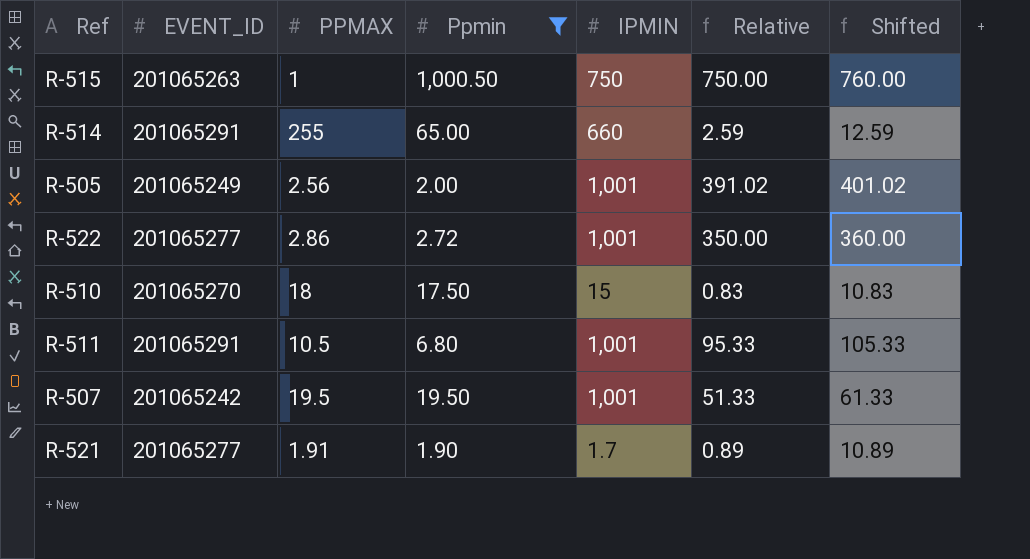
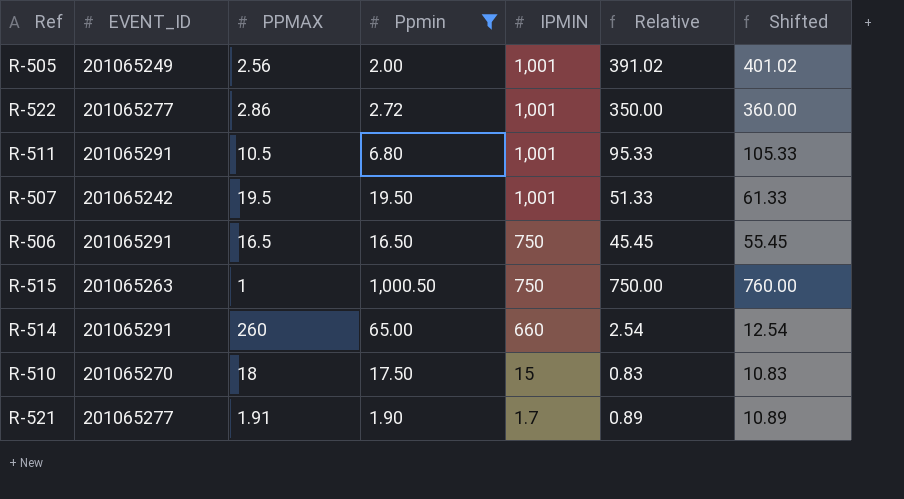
row order: none -> IPMIN descending
row R-506: none -> 201065291 | 16.5 | 16.50 | 750 | 45.45 | 55.45
R-514 | PPMAX: 255 -> 260
R-514 | Relative: 2.59 -> 2.54
R-514 | Shifted: 12.59 -> 12.54

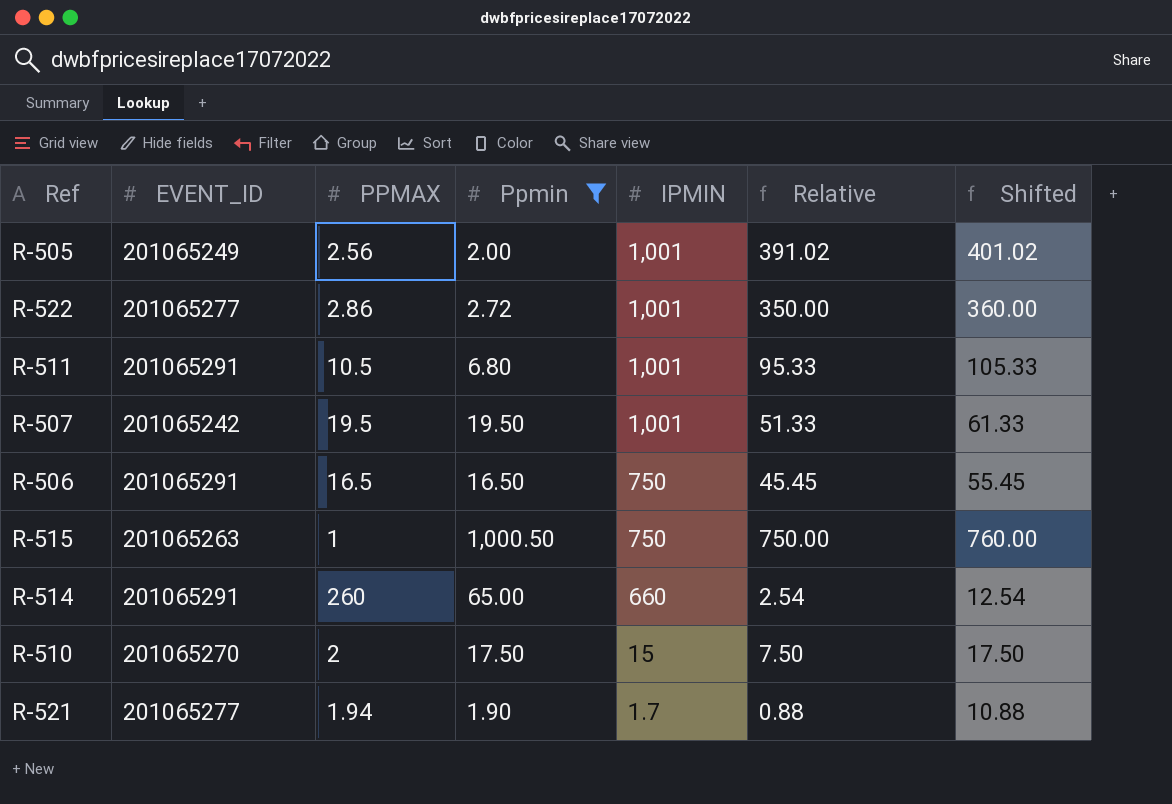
R-510 | PPMAX: 18 -> 2
R-510 | Relative: 0.83 -> 7.50
R-510 | Shifted: 10.83 -> 17.50
R-521 | PPMAX: 1.91 -> 1.94
R-521 | Relative: 0.89 -> 0.88
R-521 | Shifted: 10.89 -> 10.88

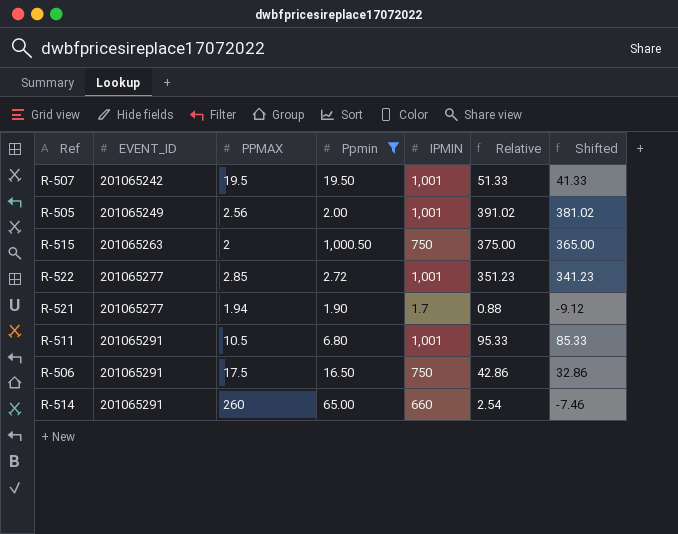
row order: IPMIN descending -> EVENT_ID ascending
column Shifted | formula: [Relative] + 10 -> [Relative] - 10
row R-510: 201065270 | 2 | 17.50 | 15 | 7.50 | 17.50 -> none
R-515 | PPMAX: 1 -> 2
R-515 | Relative: 750.00 -> 375.00
R-522 | PPMAX: 2.86 -> 2.85
R-522 | Relative: 350.00 -> 351.23
R-506 | PPMAX: 16.5 -> 17.5
R-506 | Relative: 45.45 -> 42.86

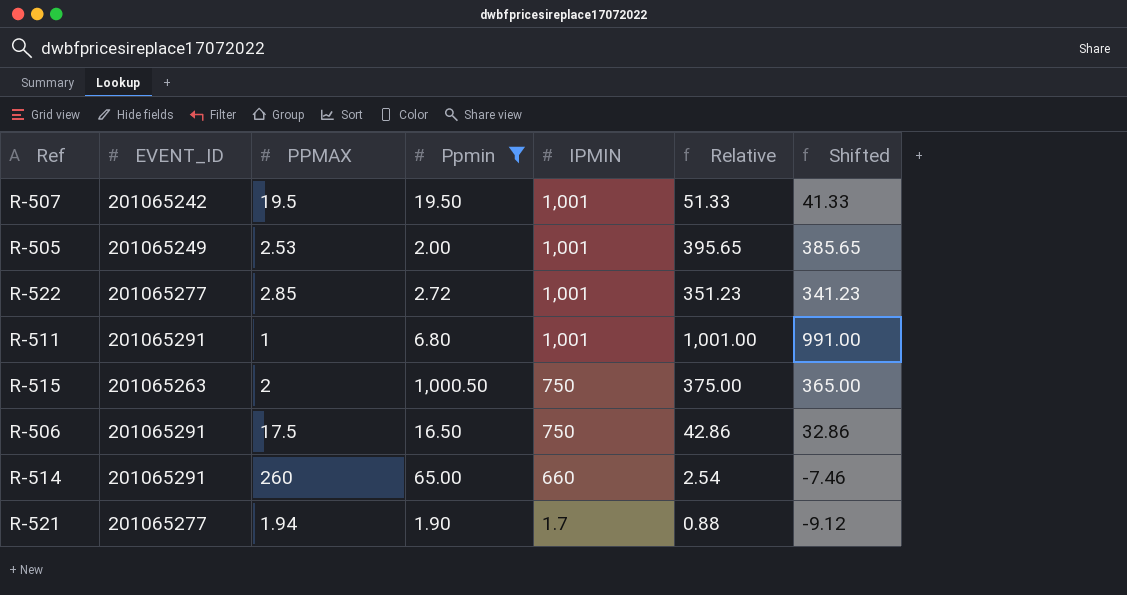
row order: EVENT_ID ascending -> IPMIN descending
R-505 | PPMAX: 2.56 -> 2.53
R-505 | Relative: 391.02 -> 395.65
R-505 | Shifted: 381.02 -> 385.65
R-511 | PPMAX: 10.5 -> 1
R-511 | Relative: 95.33 -> 1,001.00
R-511 | Shifted: 85.33 -> 991.00

